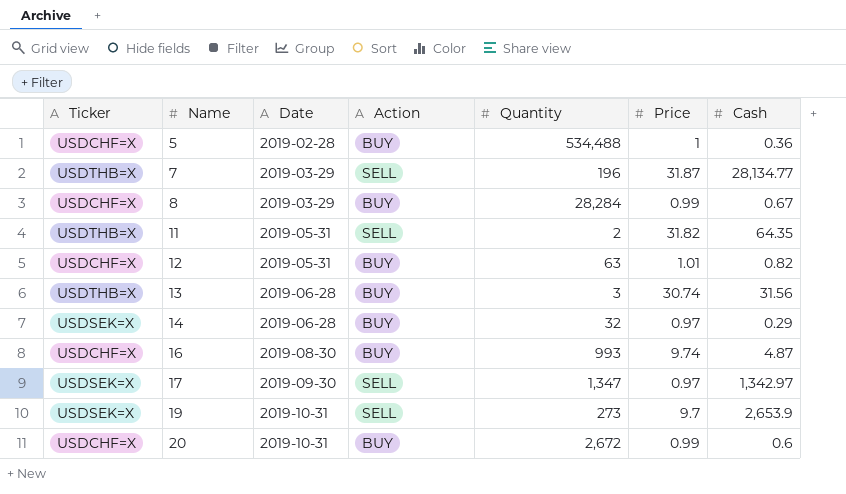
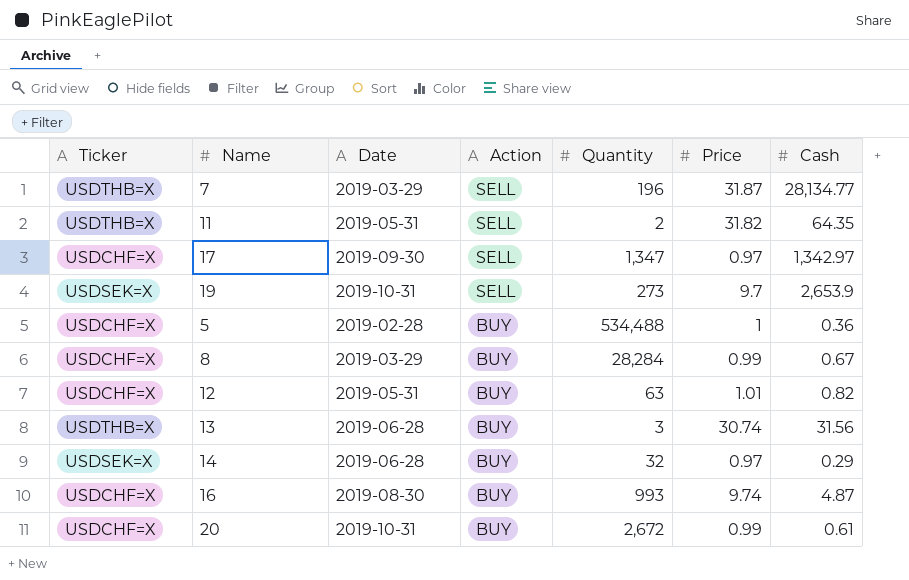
row order: Name ascending -> Action descending
17 | Ticker: USDSEK=X -> USDCHF=X
20 | Cash: 0.6 -> 0.61

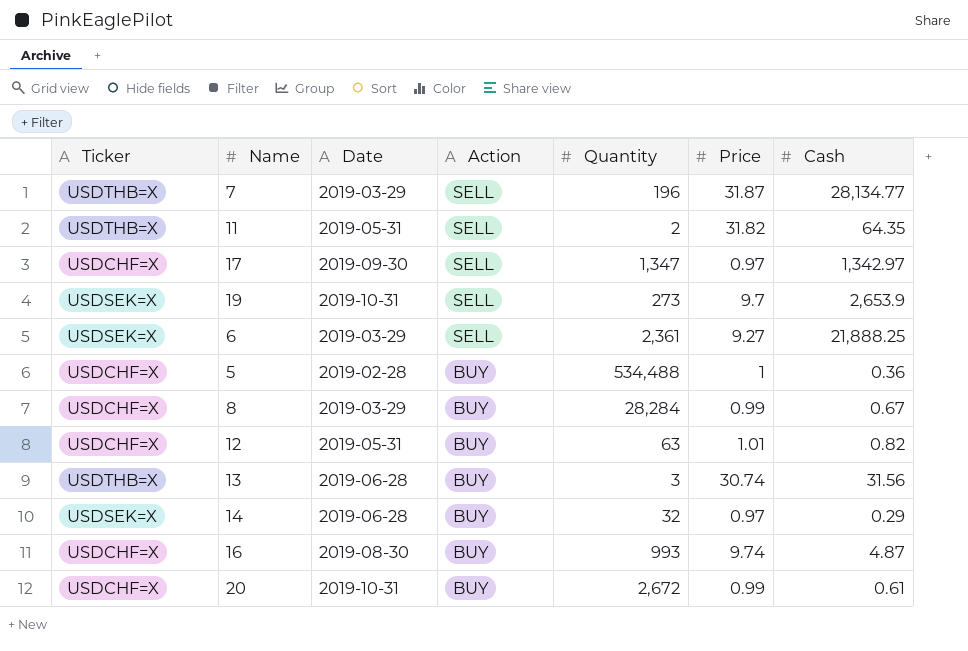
row 6: none -> USDSEK=X | 2019-03-29 | SELL | 2,361 | 9.27 | 21,888.25

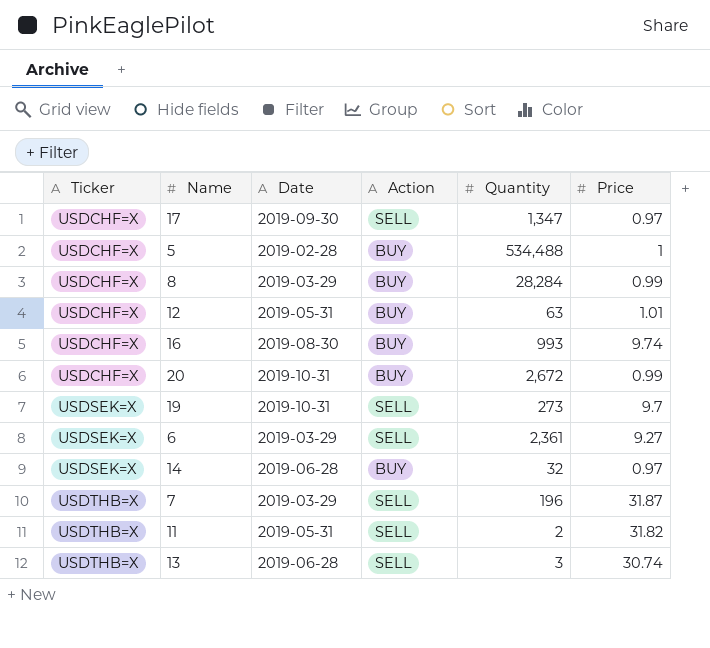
row order: Action descending -> Ticker ascending
column Cash | position: 7 -> none
13 | Action: BUY -> SELL

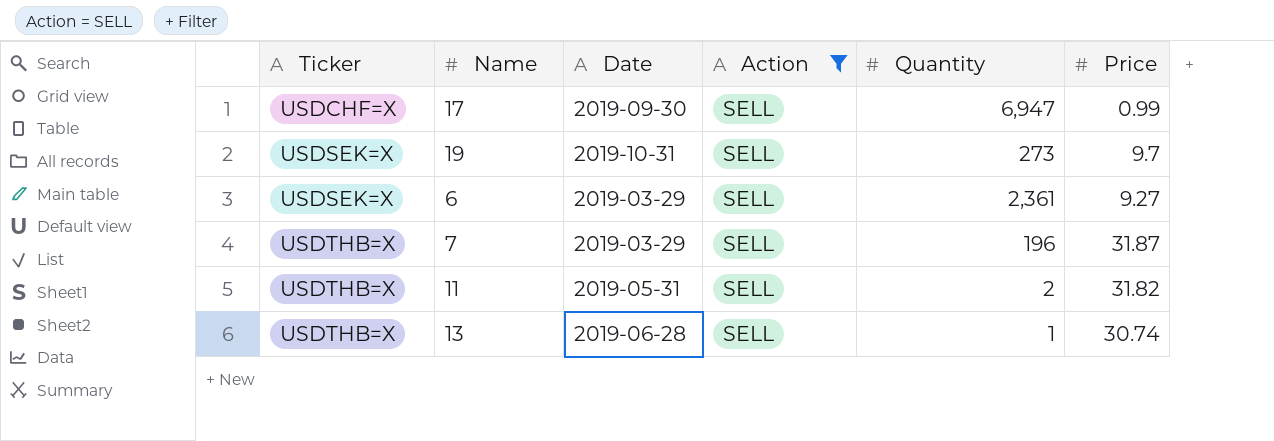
filter: none -> Action = SELL
17 | Quantity: 1,347 -> 6,947
17 | Price: 0.97 -> 0.99
13 | Quantity: 3 -> 1

